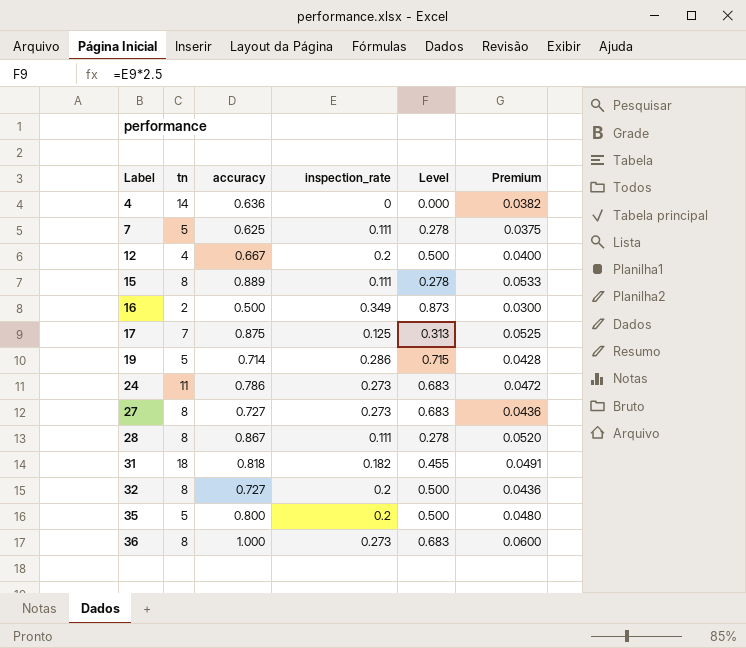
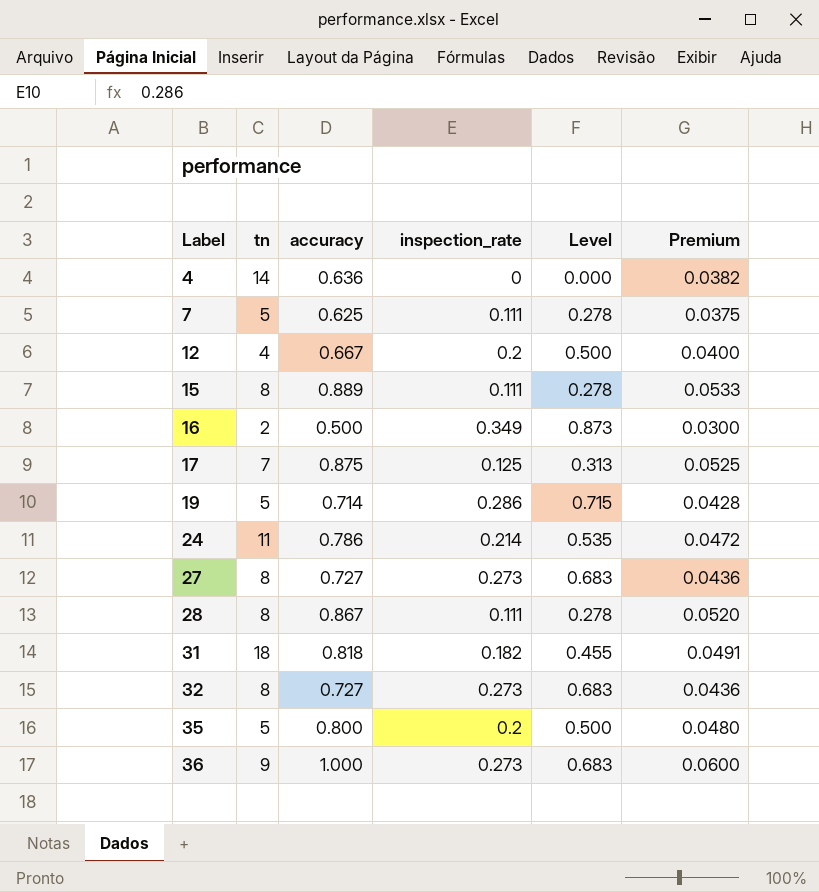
24 | inspection_rate: 0.273 -> 0.214
24 | Level: 0.683 -> 0.535
32 | inspection_rate: 0.2 -> 0.273
32 | Level: 0.500 -> 0.683
36 | tn: 8 -> 9

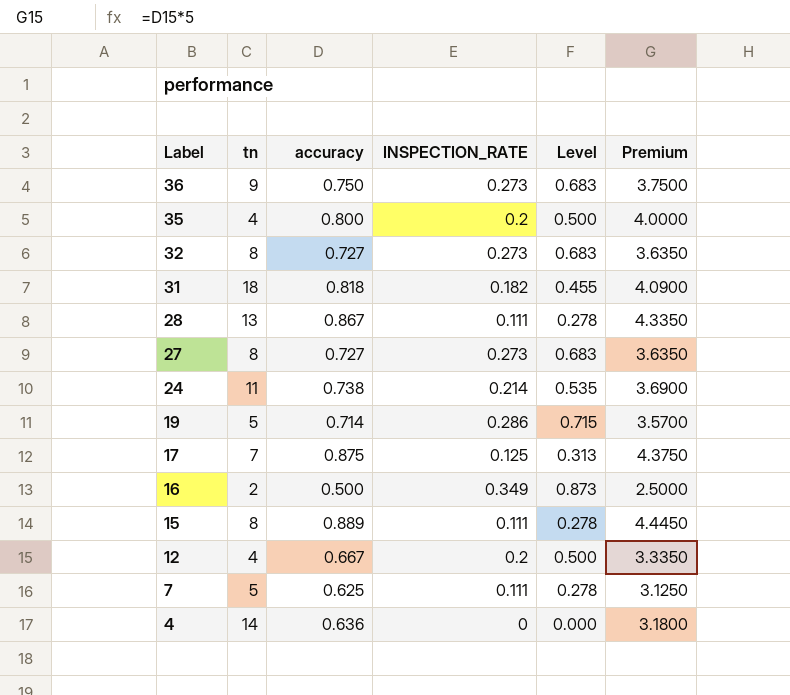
row order: Label ascending -> Label descending
column name: inspection_rate -> INSPECTION_RATE
column Premium | formula: [accuracy] * 0.06 -> [accuracy] * 5
36 | accuracy: 1.000 -> 0.750
35 | tn: 5 -> 4
28 | tn: 8 -> 13
24 | accuracy: 0.786 -> 0.738

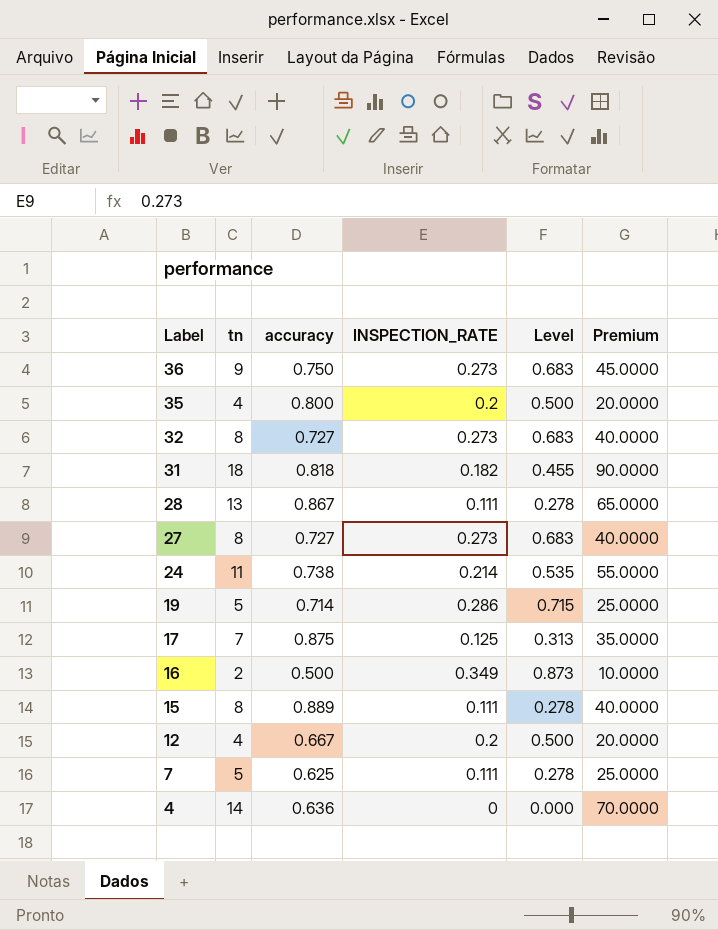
column Premium | formula: [accuracy] * 5 -> [tn] * 5

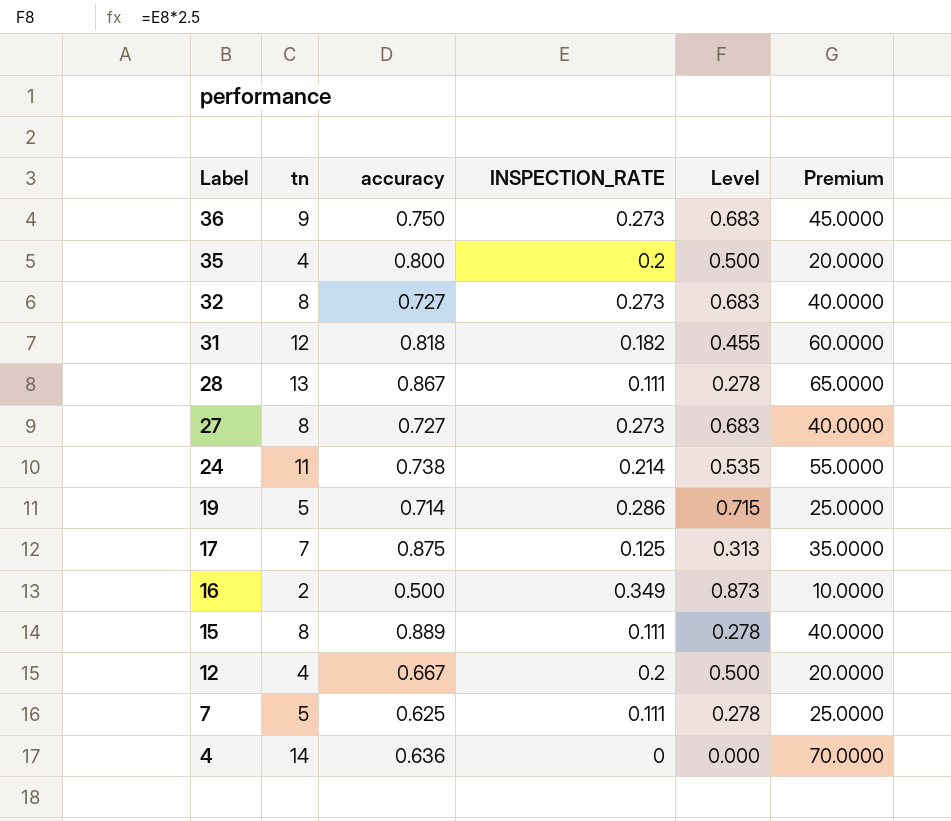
31 | tn: 18 -> 12
31 | Premium: 90.0000 -> 60.0000

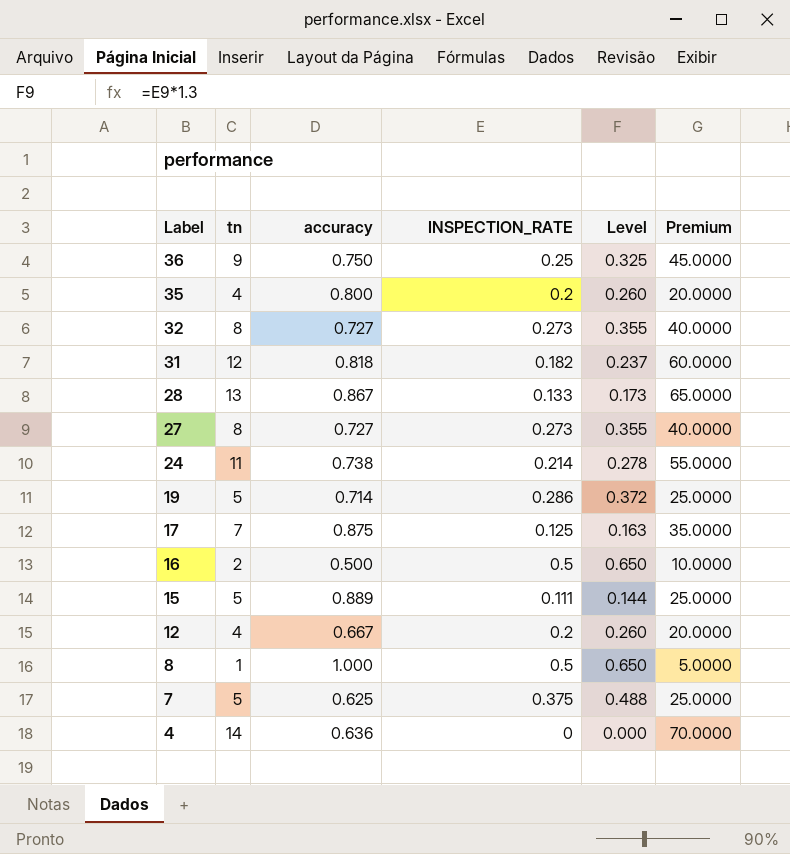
column Level | formula: [INSPECTION_RATE] * 2.5 -> [INSPECTION_RATE] * 1.3
36 | INSPECTION_RATE: 0.273 -> 0.25
28 | INSPECTION_RATE: 0.111 -> 0.133
16 | INSPECTION_RATE: 0.349 -> 0.5
15 | tn: 8 -> 5
15 | Premium: 40.0000 -> 25.0000
row 8: none -> 1 | 1.000 | 0.5 | 0.650 | 5.0000
7 | INSPECTION_RATE: 0.111 -> 0.375

